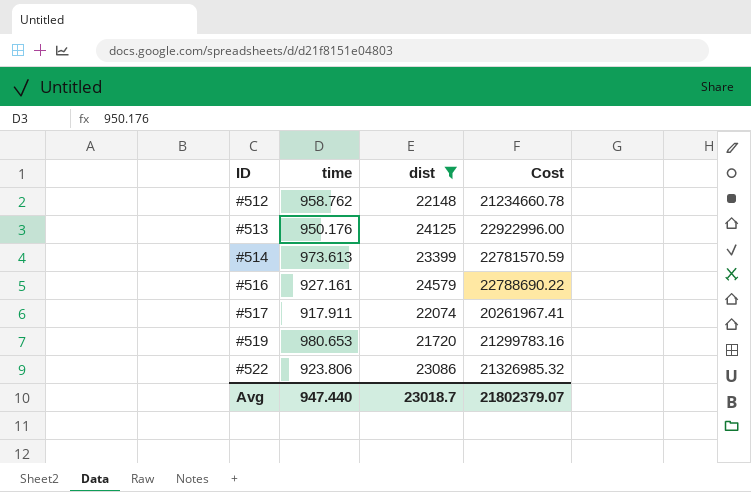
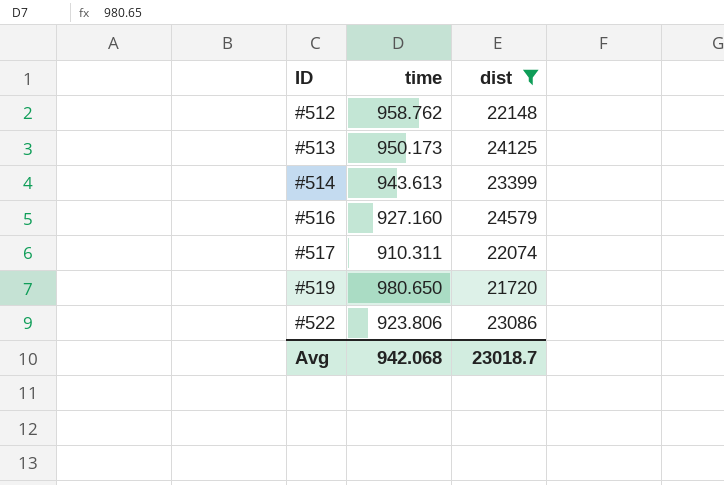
column Cost | formula: [time] * [dist] -> none
#513 | time: 950.176 -> 950.173
#514 | time: 973.613 -> 943.613
#516 | time: 927.161 -> 927.160
#517 | time: 917.911 -> 910.311
#519 | time: 980.653 -> 980.650
Avg | time: 947.440 -> 942.068

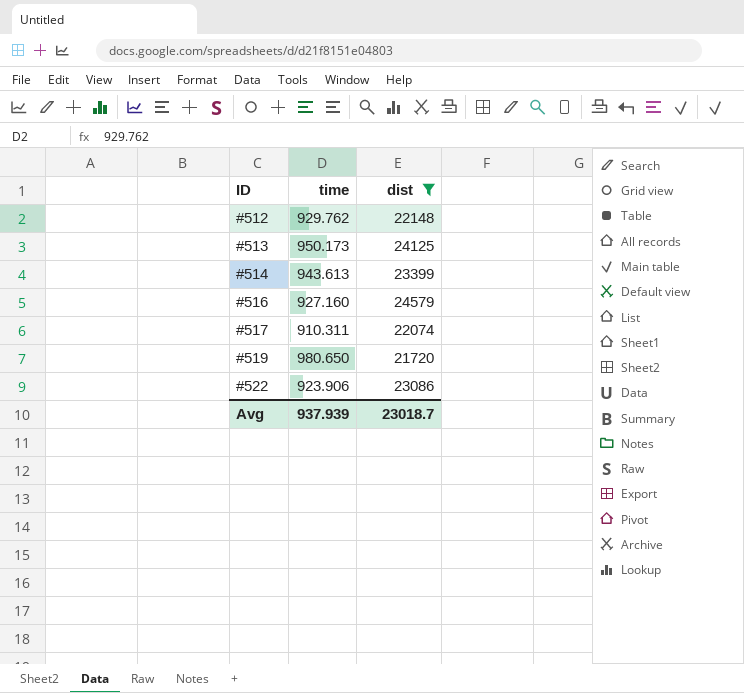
#512 | time: 958.762 -> 929.762
#522 | time: 923.806 -> 923.906
Avg | time: 942.068 -> 937.939

